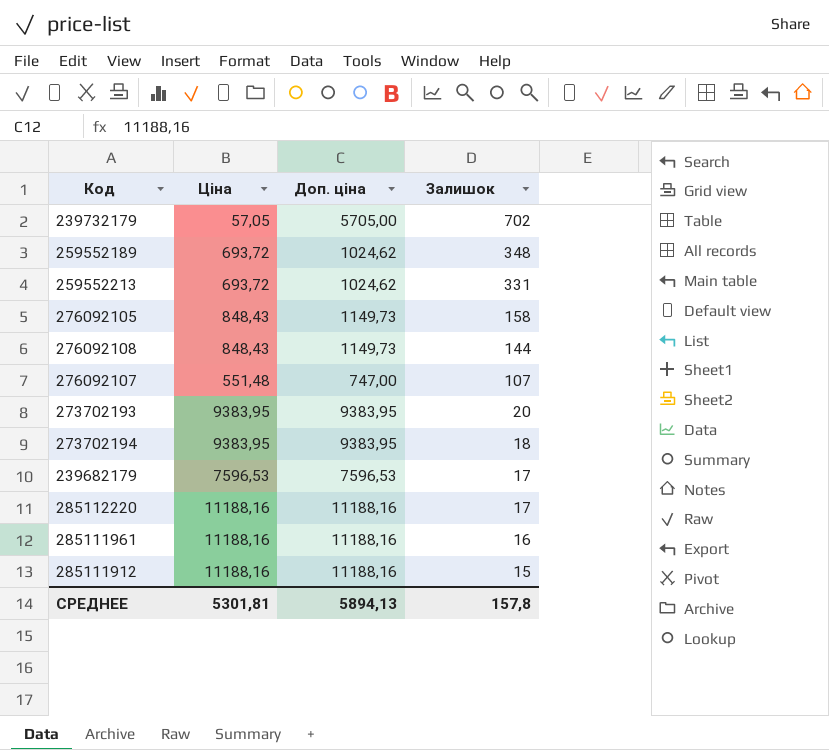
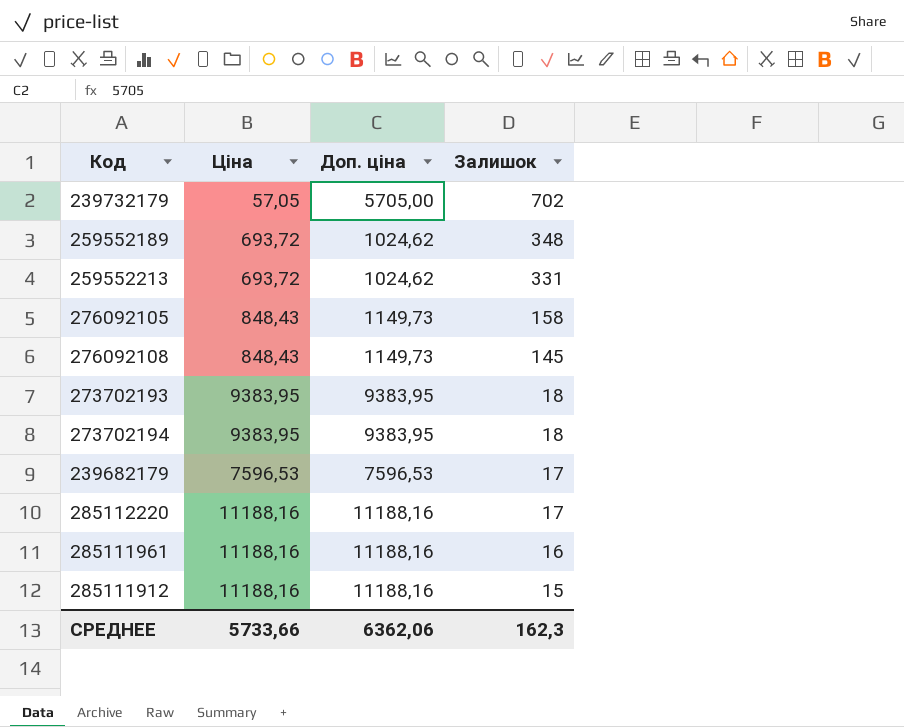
row 276092107: 551,48 | 747,00 | 107 -> none
276092108 | Залишок: 144 -> 145
273702193 | Залишок: 20 -> 18
СРЕДНЕЕ | Ціна: 5301,81 -> 5733,66
СРЕДНЕЕ | Доп. ціна: 5894,13 -> 6362,06
СРЕДНЕЕ | Залишок: 157,8 -> 162,3

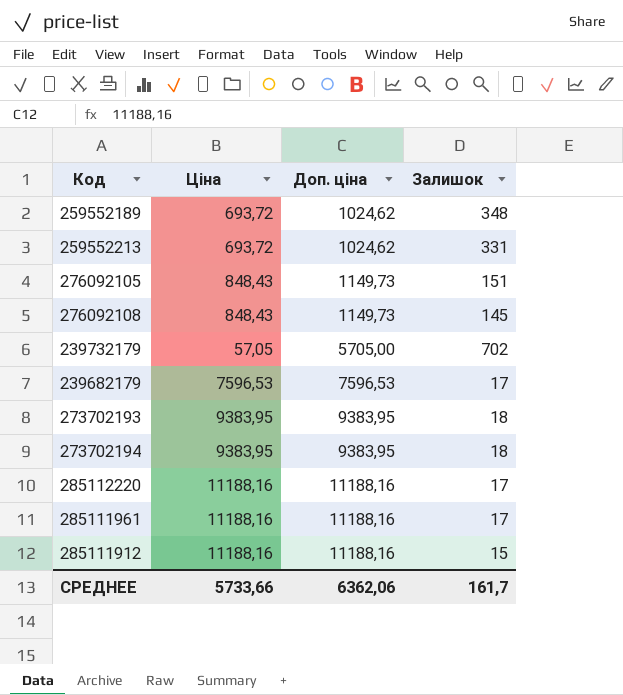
row order: Залишок descending -> Доп. ціна ascending
276092105 | Залишок: 158 -> 151
285111961 | Залишок: 16 -> 17
СРЕДНЕЕ | Залишок: 162,3 -> 161,7

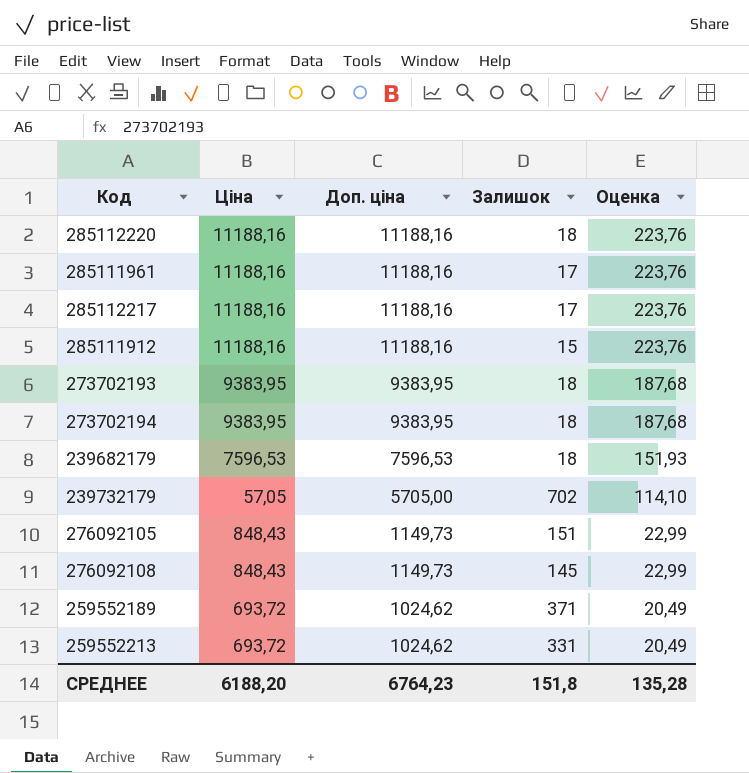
row order: Доп. ціна ascending -> Доп. ціна descending
column Оценка | formula: none -> [Доп. ціна] * 0,02
285112220 | Залишок: 17 -> 18
row 285112217: none -> 11188,16 | 11188,16 | 17 | 223,76
239682179 | Залишок: 17 -> 18
259552189 | Залишок: 348 -> 371
СРЕДНЕЕ | Ціна: 5733,66 -> 6188,20
СРЕДНЕЕ | Доп. ціна: 6362,06 -> 6764,23
СРЕДНЕЕ | Залишок: 161,7 -> 151,8

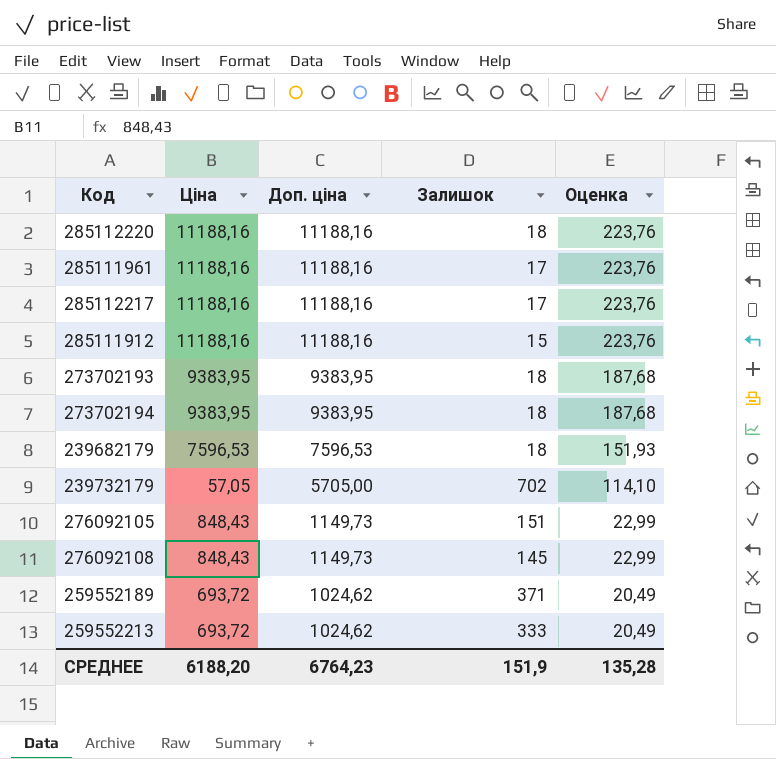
259552213 | Залишок: 331 -> 333
СРЕДНЕЕ | Залишок: 151,8 -> 151,9

